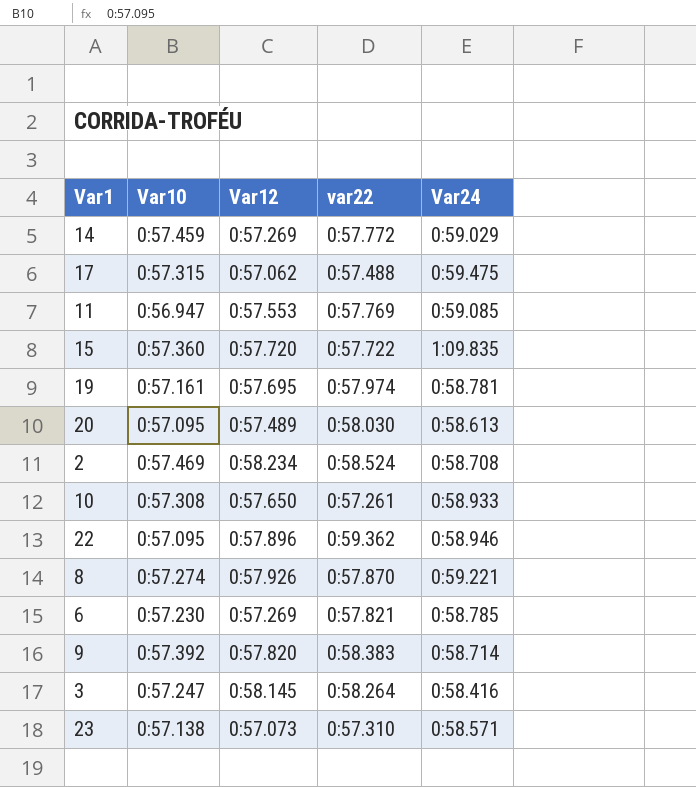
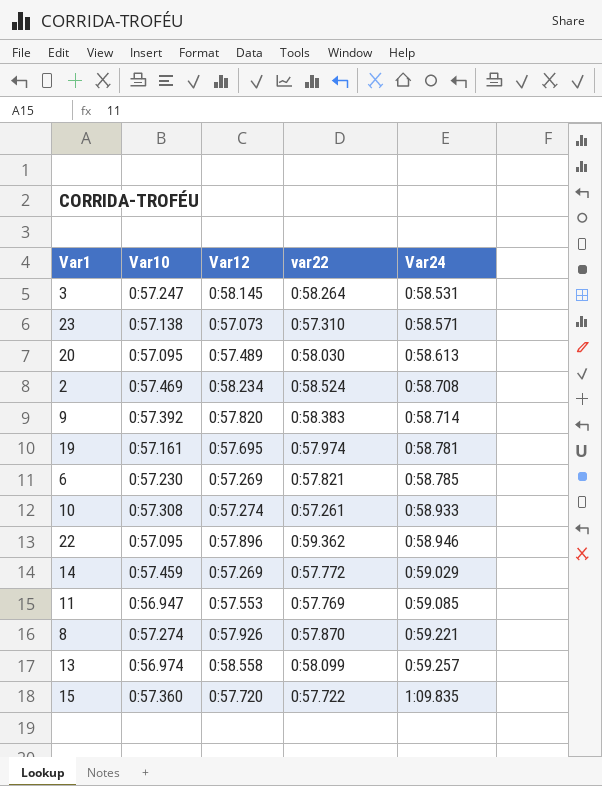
row order: none -> Var24 ascending
row 17: 0:57.315 | 0:57.062 | 0:57.488 | 0:59.475 -> none
3 | Var24: 0:58.416 -> 0:58.531
10 | Var12: 0:57.650 -> 0:57.274
row 13: none -> 0:56.974 | 0:58.558 | 0:58.099 | 0:59.257

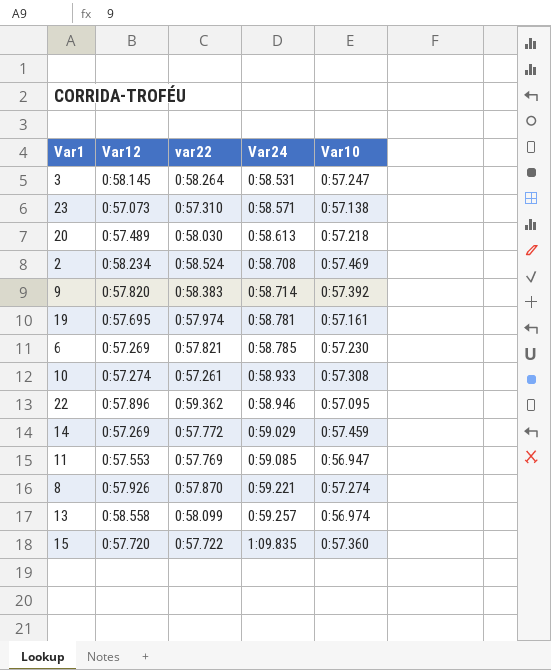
column Var10 | position: 2 -> 5
20 | Var10: 0:57.095 -> 0:57.218

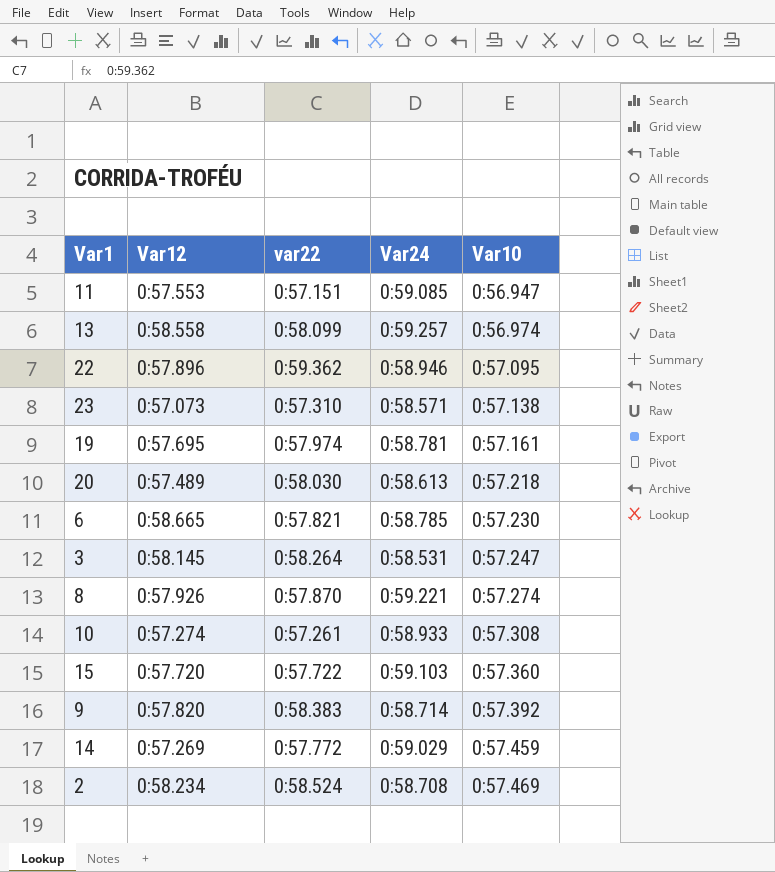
row order: Var24 ascending -> Var10 ascending
11 | var22: 0:57.769 -> 0:57.151
6 | Var12: 0:57.269 -> 0:58.665
15 | Var24: 1:09.835 -> 0:59.103

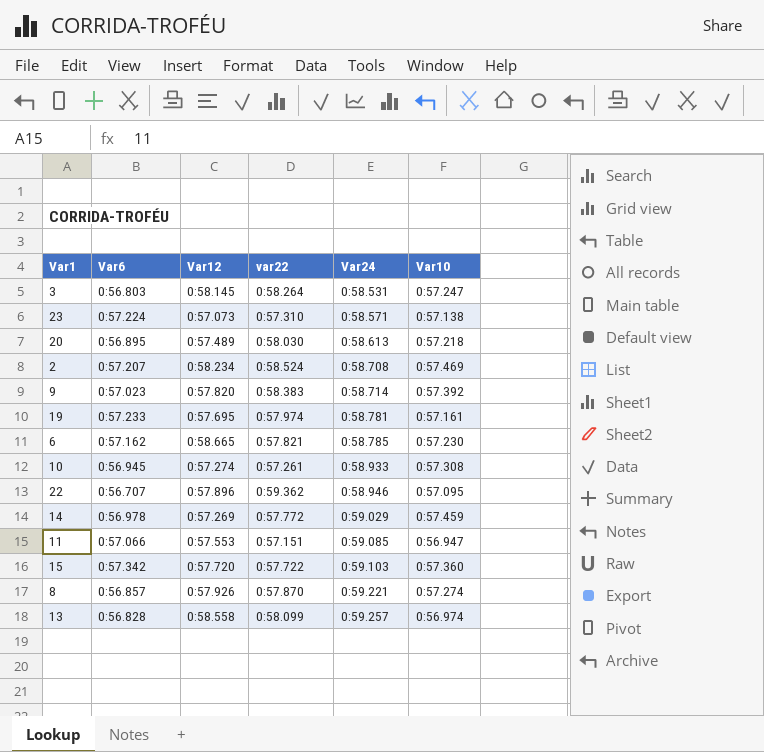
row order: Var10 ascending -> Var24 ascending
column Var6 | position: none -> 2

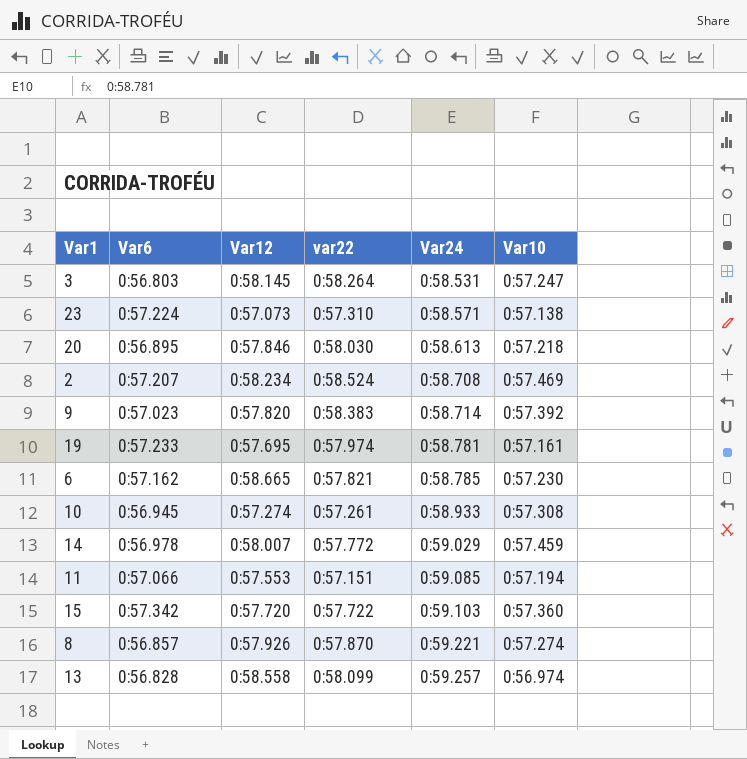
row 22: 0:56.707 | 0:57.896 | 0:59.362 | 0:58.946 | 0:57.095 -> none
20 | Var12: 0:57.489 -> 0:57.846
14 | Var12: 0:57.269 -> 0:58.007
11 | Var10: 0:56.947 -> 0:57.194

